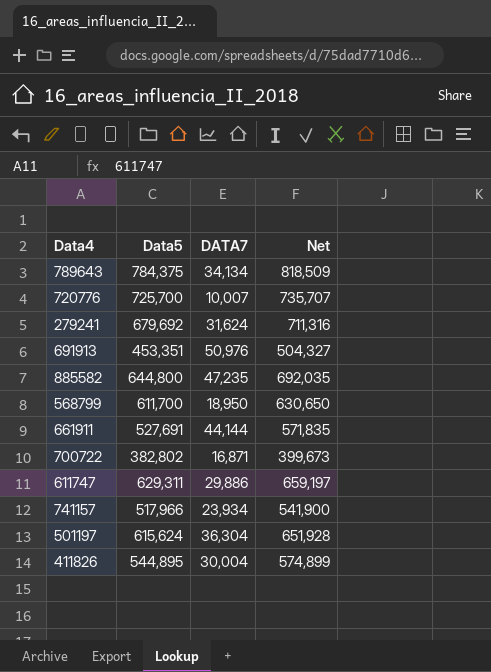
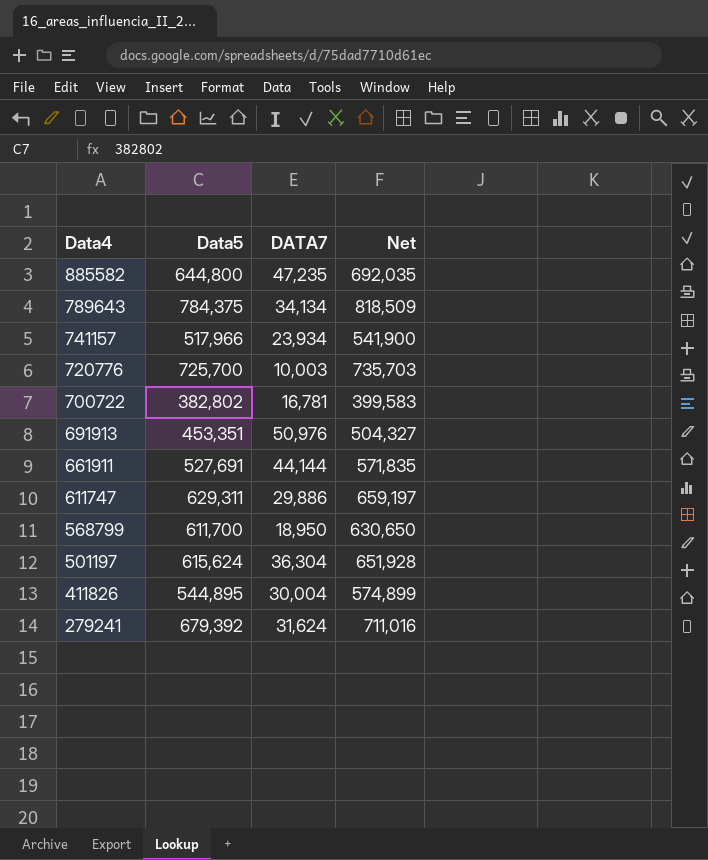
row order: none -> Data4 descending
720776 | DATA7: 10,007 -> 10,003
720776 | Net: 735,707 -> 735,703
700722 | DATA7: 16,871 -> 16,781
700722 | Net: 399,673 -> 399,583
279241 | Data5: 679,692 -> 679,392
279241 | Net: 711,316 -> 711,016

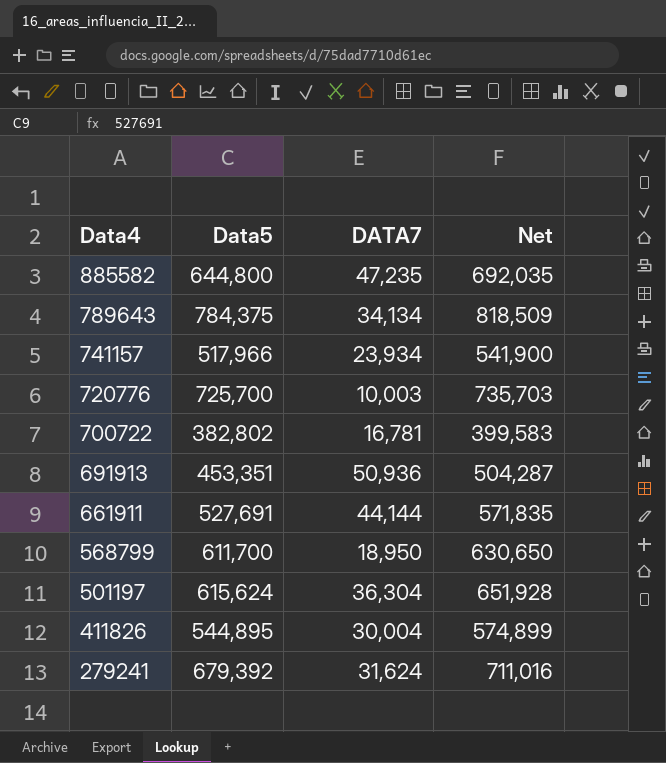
row 611747: 629,311 | 29,886 | 659,197 -> none
691913 | DATA7: 50,976 -> 50,936
691913 | Net: 504,327 -> 504,287

